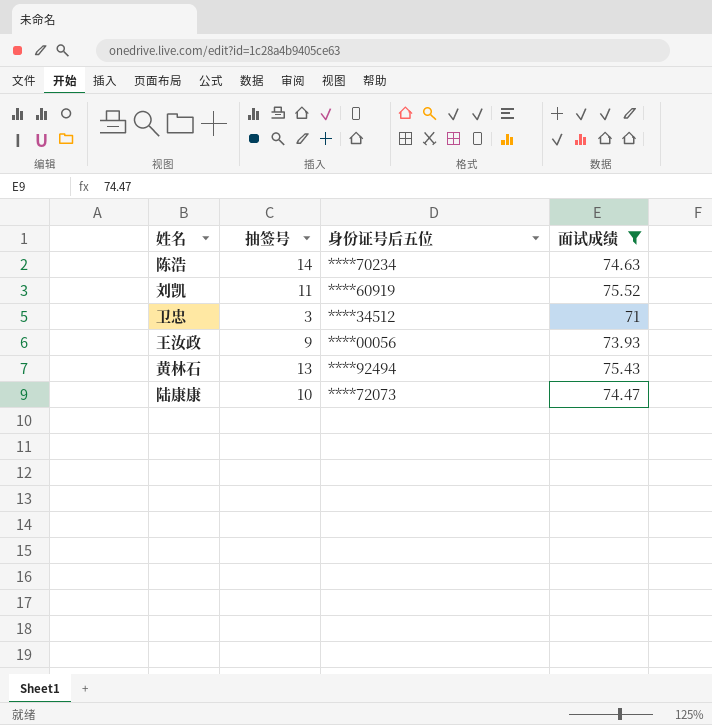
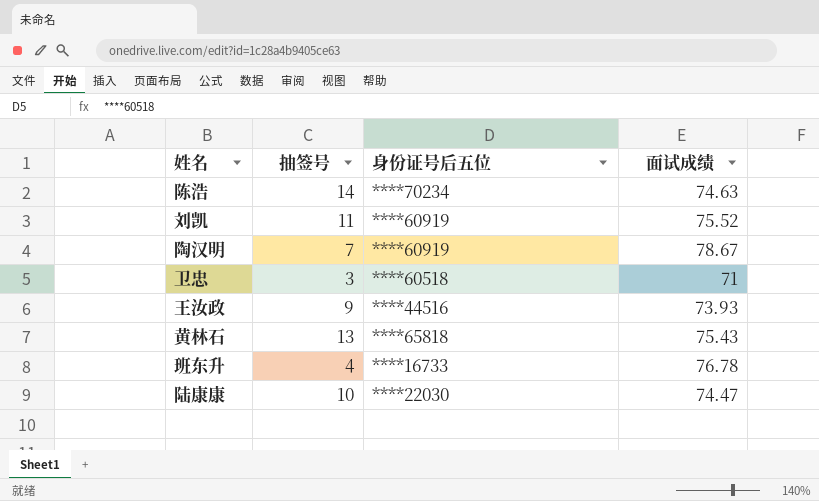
filter: 面试成绩 <= 75.52 -> none
卫忠 | 身份证号后五位: ****34512 -> ****60518
王汝政 | 身份证号后五位: ****00056 -> ****44516
黄林石 | 身份证号后五位: ****92494 -> ****65818
陆康康 | 身份证号后五位: ****72073 -> ****22030

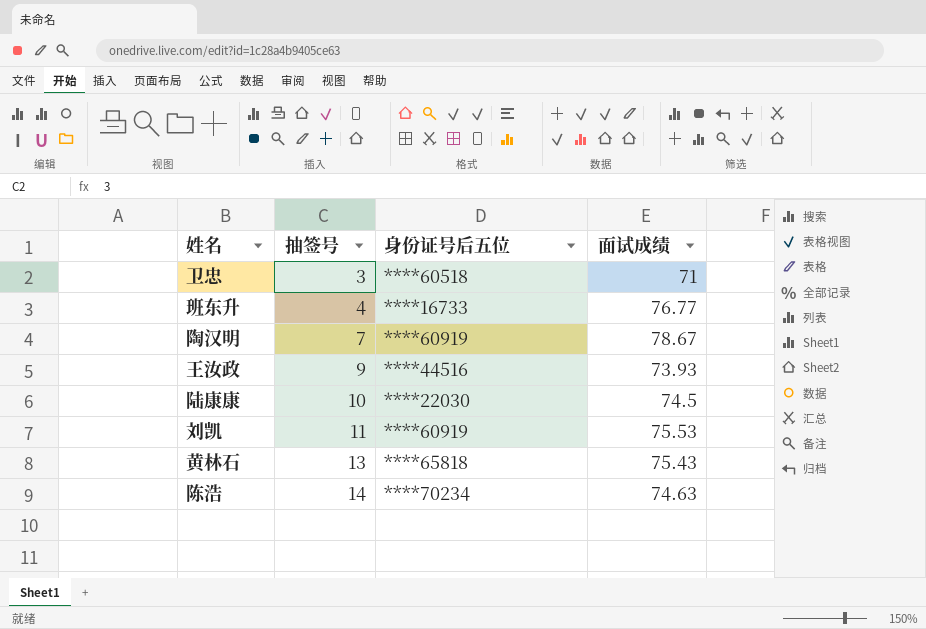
row order: none -> 抽签号 ascending
班东升 | 面试成绩: 76.78 -> 76.77
陆康康 | 面试成绩: 74.47 -> 74.5
刘凯 | 面试成绩: 75.52 -> 75.53

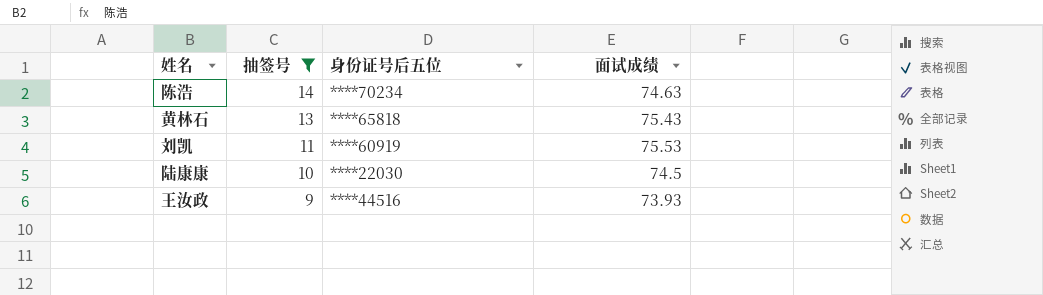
filter: none -> 抽签号 >= 9
row order: 抽签号 ascending -> 抽签号 descending

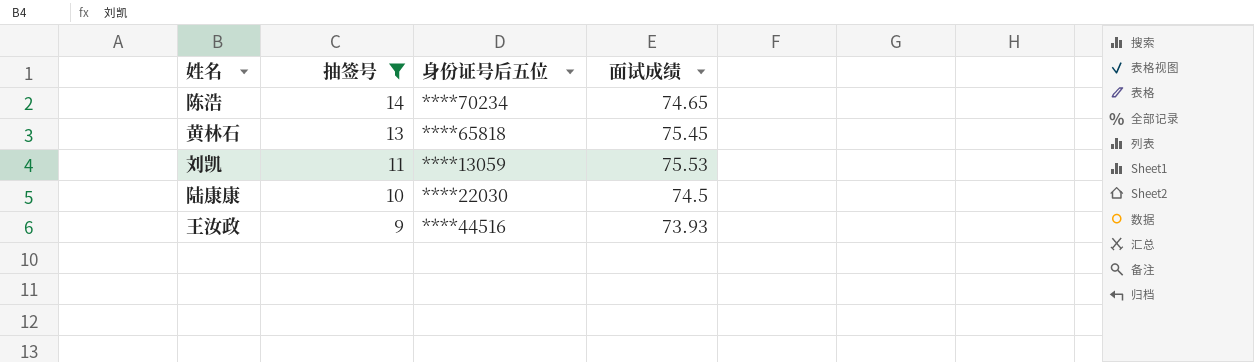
陈浩 | 面试成绩: 74.63 -> 74.65
黄林石 | 面试成绩: 75.43 -> 75.45
刘凯 | 身份证号后五位: ****60919 -> ****13059

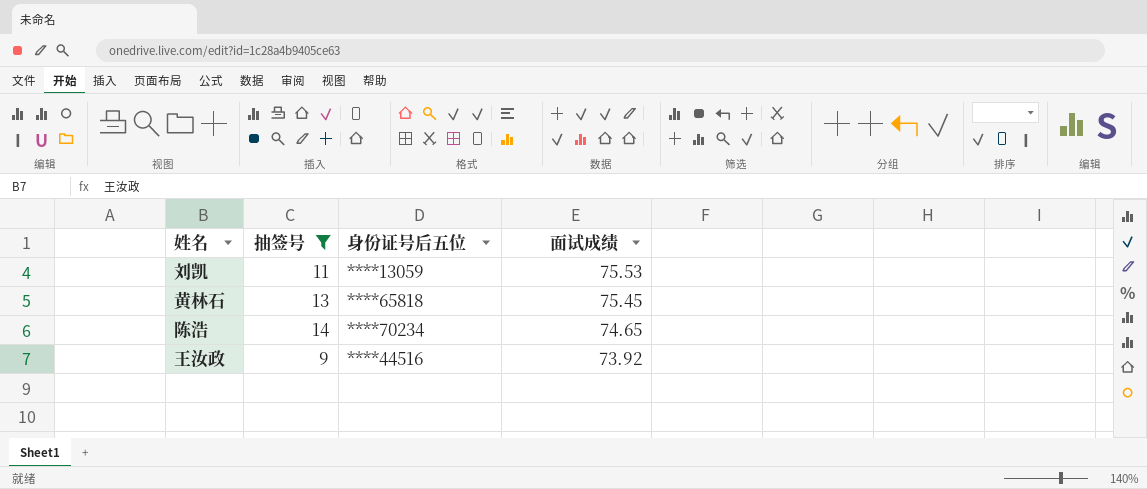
row order: 抽签号 descending -> 面试成绩 descending
row 陆康康: 10 | ****22030 | 74.5 -> none
王汝政 | 面试成绩: 73.93 -> 73.92

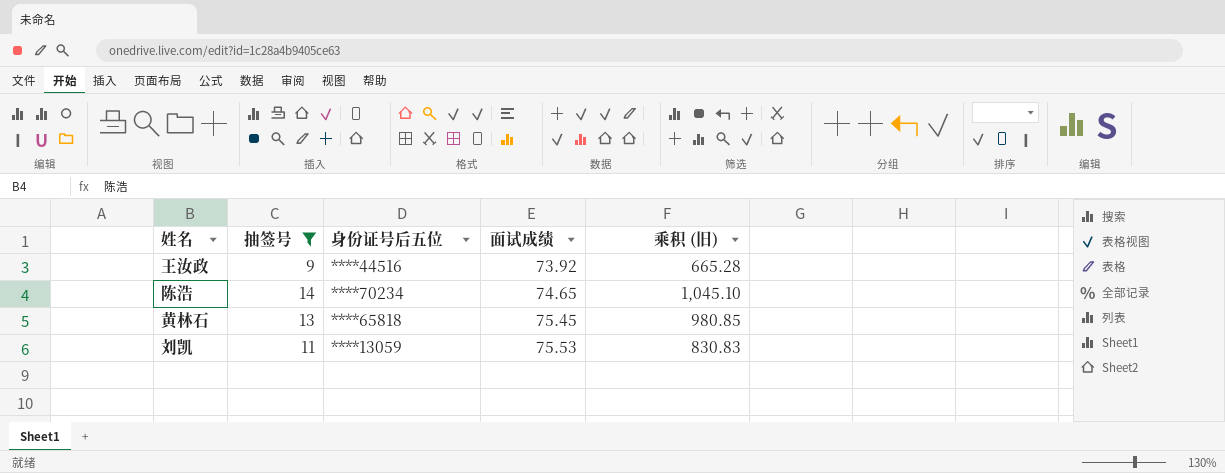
row order: 面试成绩 descending -> 面试成绩 ascending
column 乘积 (旧) | formula: none -> [抽签号] * [面试成绩]

